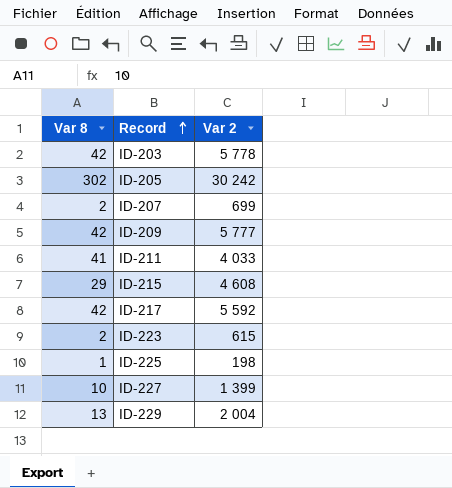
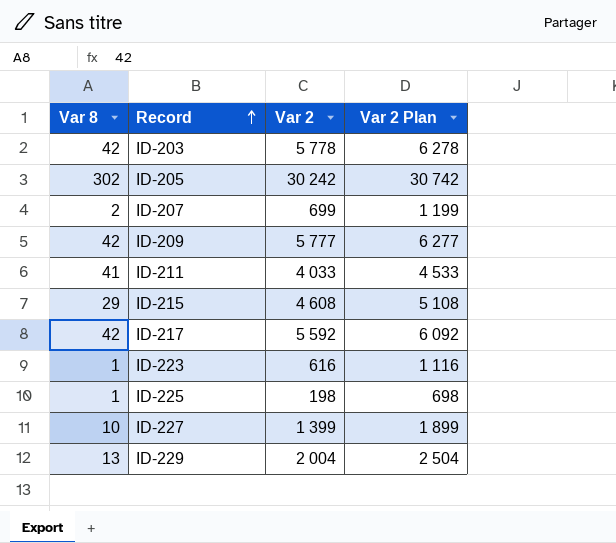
column Var 2 Plan | formula: none -> [Var 2] + 500
ID-223 | Var 8: 2 -> 1
ID-223 | Var 2: 615 -> 616

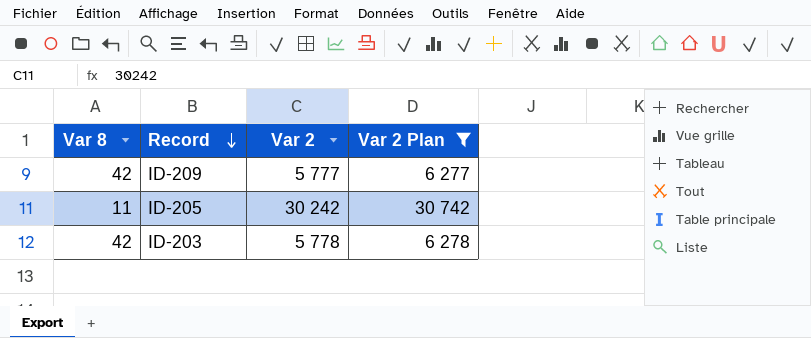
filter: none -> Var 2 Plan >= 6 277
row order: Record ascending -> Record descending
ID-205 | Var 8: 302 -> 11

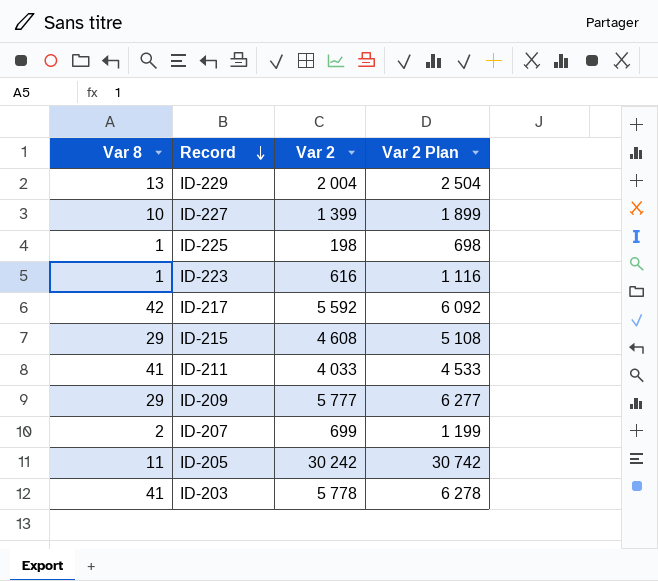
filter: Var 2 Plan >= 6 277 -> none
ID-209 | Var 8: 42 -> 29
ID-203 | Var 8: 42 -> 41

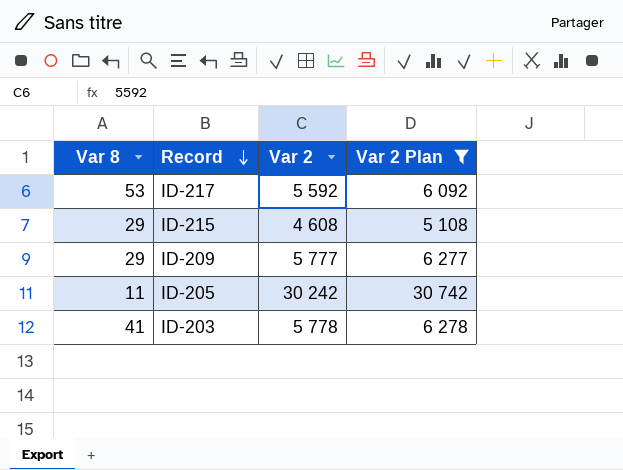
filter: none -> Var 2 Plan >= 5 108
ID-217 | Var 8: 42 -> 53

